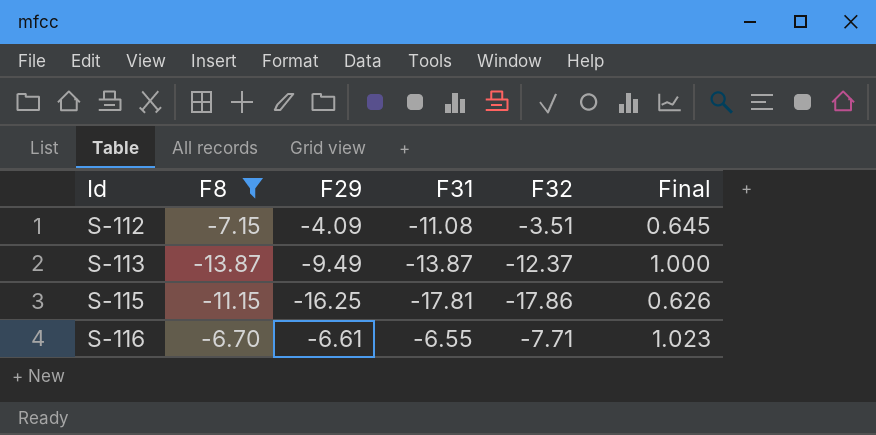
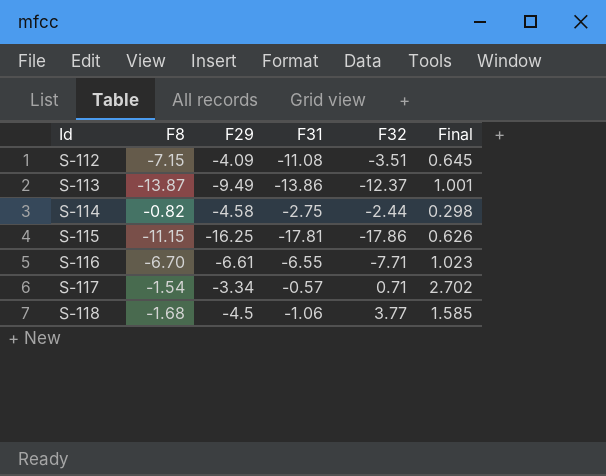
filter: F8 <= -6.70 -> none
S-113 | F31: -13.87 -> -13.86
S-113 | Final: 1.000 -> 1.001

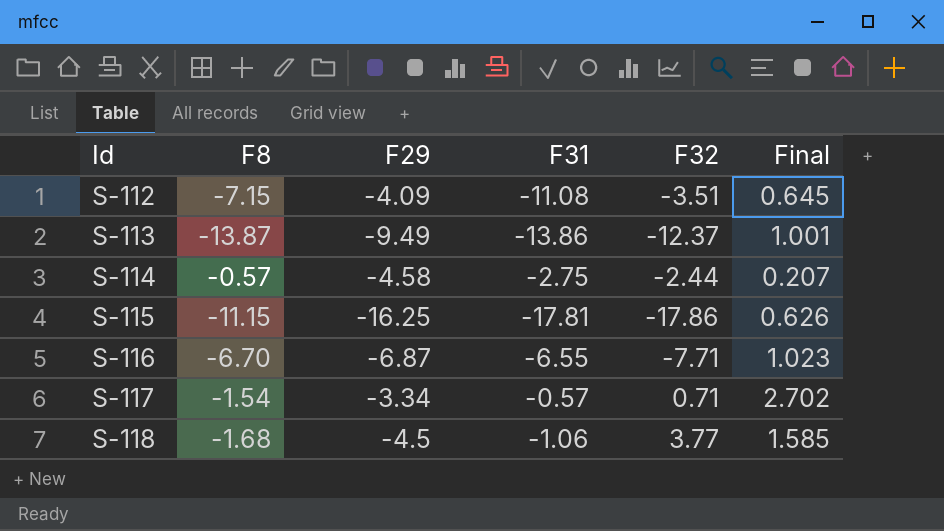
S-114 | F8: -0.82 -> -0.57
S-114 | Final: 0.298 -> 0.207
S-116 | F29: -6.61 -> -6.87

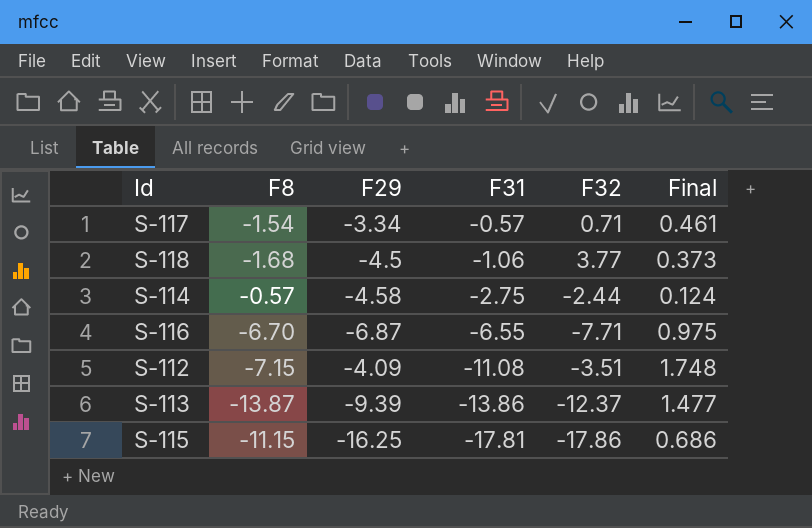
row order: Id ascending -> F31 descending
column Final | formula: [F8] / [F31] -> [F8] / [F29]
S-113 | F29: -9.49 -> -9.39

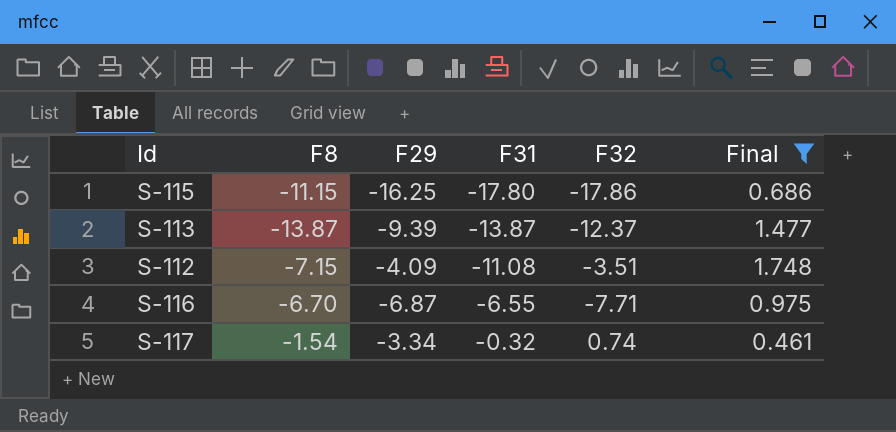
filter: none -> Final >= 0.461
row order: F31 descending -> F31 ascending
S-115 | F31: -17.81 -> -17.80
S-113 | F31: -13.86 -> -13.87
S-117 | F31: -0.57 -> -0.32
S-117 | F32: 0.71 -> 0.74

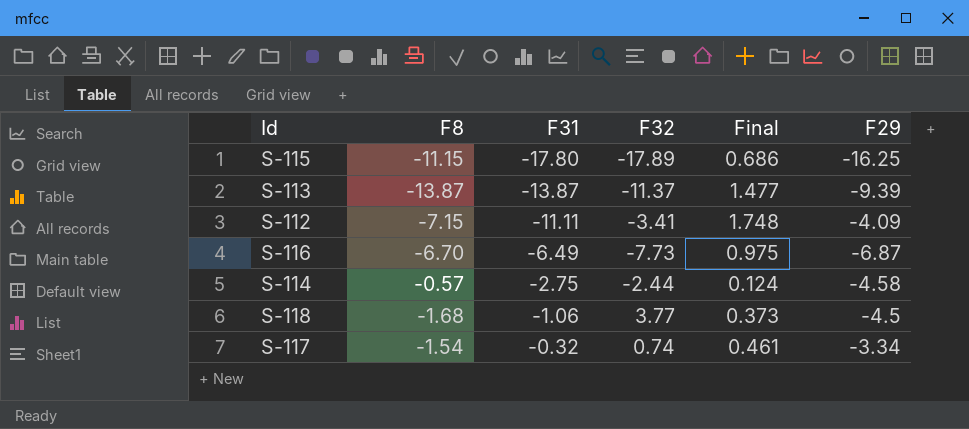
filter: Final >= 0.461 -> none
column F29 | position: 3 -> 6
S-115 | F32: -17.86 -> -17.89
S-113 | F32: -12.37 -> -11.37
S-112 | F31: -11.08 -> -11.11
S-112 | F32: -3.51 -> -3.41
S-116 | F31: -6.55 -> -6.49
S-116 | F32: -7.71 -> -7.73

